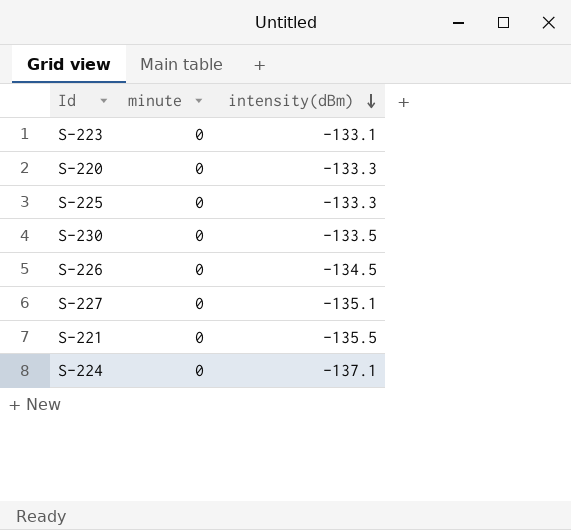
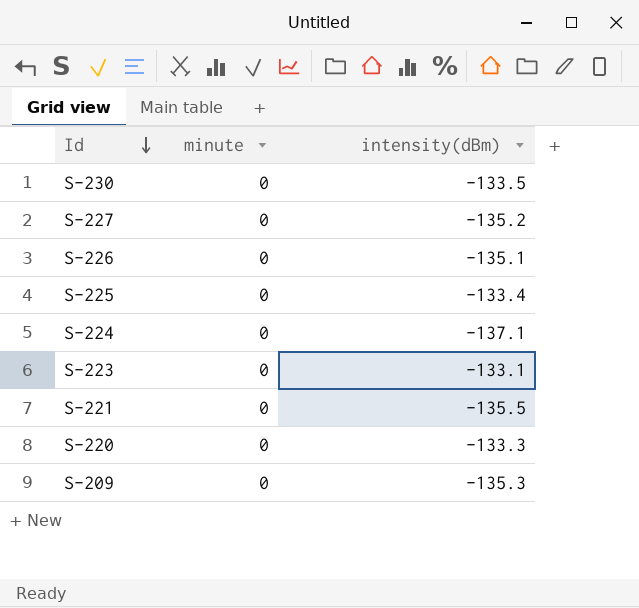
row order: intensity(dBm) descending -> Id descending
S-227 | intensity(dBm): -135.1 -> -135.2
S-226 | intensity(dBm): -134.5 -> -135.1
S-225 | intensity(dBm): -133.3 -> -133.4
row S-209: none -> 0 | -135.3

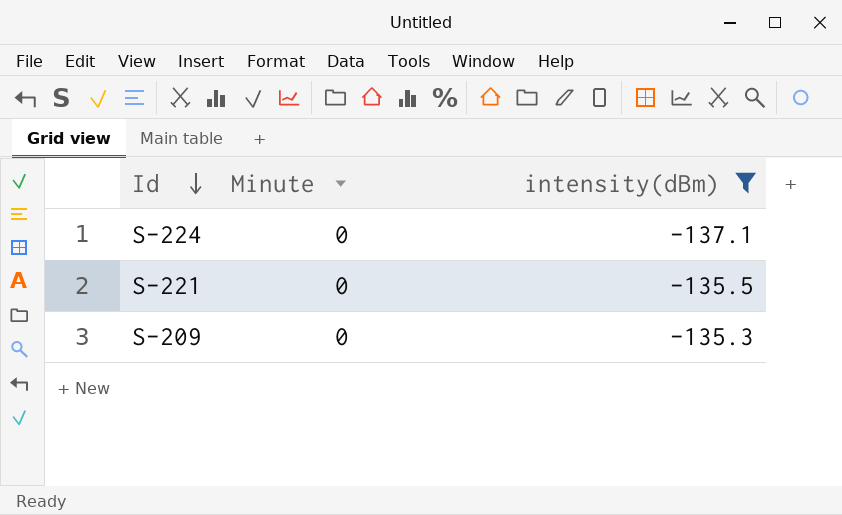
filter: none -> intensity(dBm) <= -135.3
column name: minute -> Minute

